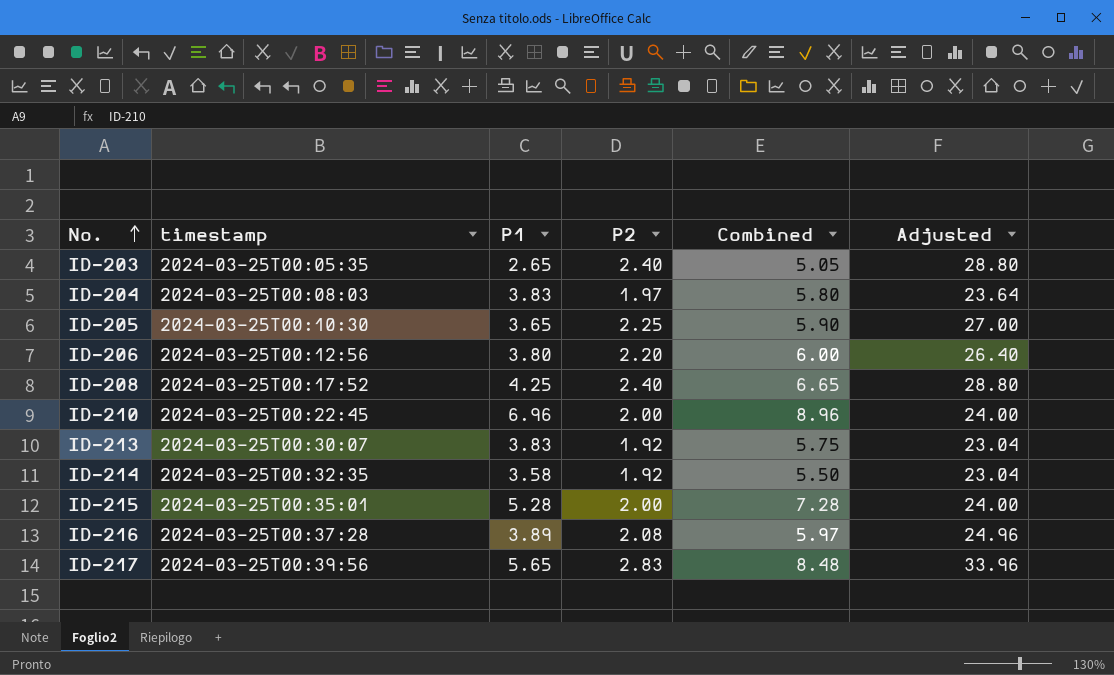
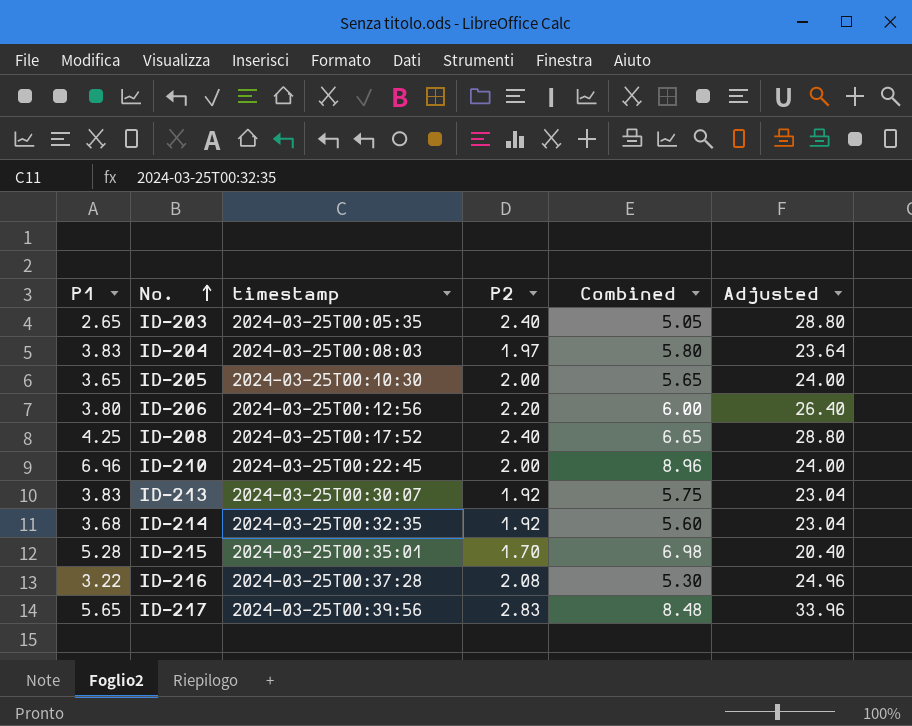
column P1 | position: 3 -> 1
ID-205 | P2: 2.25 -> 2.00
ID-205 | Combined: 5.90 -> 5.65
ID-205 | Adjusted: 27.00 -> 24.00
ID-214 | P1: 3.58 -> 3.68
ID-214 | Combined: 5.50 -> 5.60
ID-215 | P2: 2.00 -> 1.70
ID-215 | Combined: 7.28 -> 6.98
ID-215 | Adjusted: 24.00 -> 20.40
ID-216 | P1: 3.89 -> 3.22
ID-216 | Combined: 5.97 -> 5.30

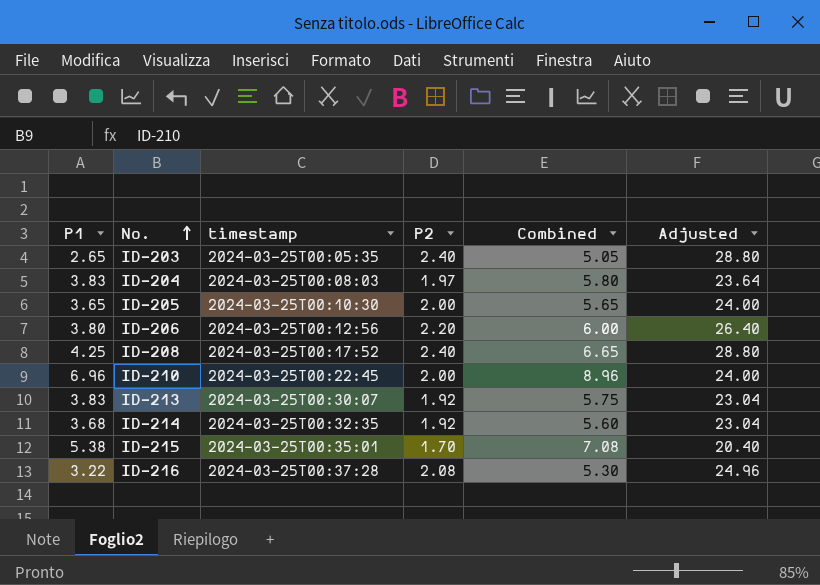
row ID-217: 5.65 | 2024-03-25T00:39:56 | 2.83 | 8.48 | 33.96 -> none
ID-215 | P1: 5.28 -> 5.38
ID-215 | Combined: 6.98 -> 7.08

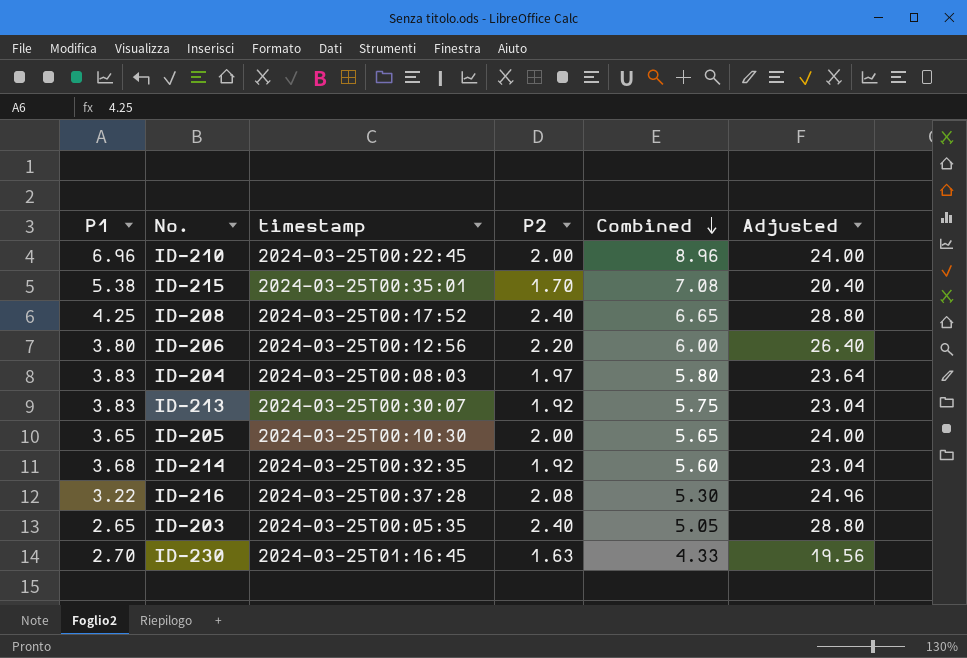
row order: No. ascending -> Combined descending
row ID-230: none -> 2.70 | 2024-03-25T01:16:45 | 1.63 | 4.33 | 19.56

